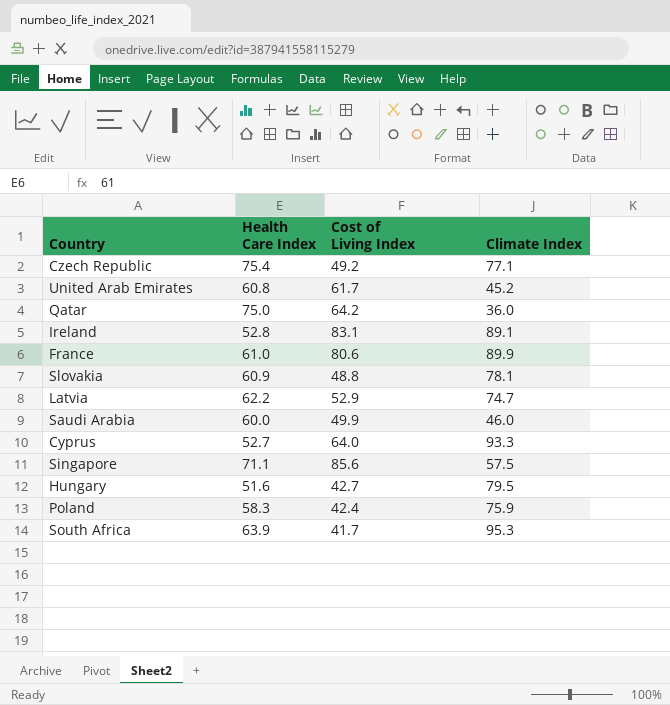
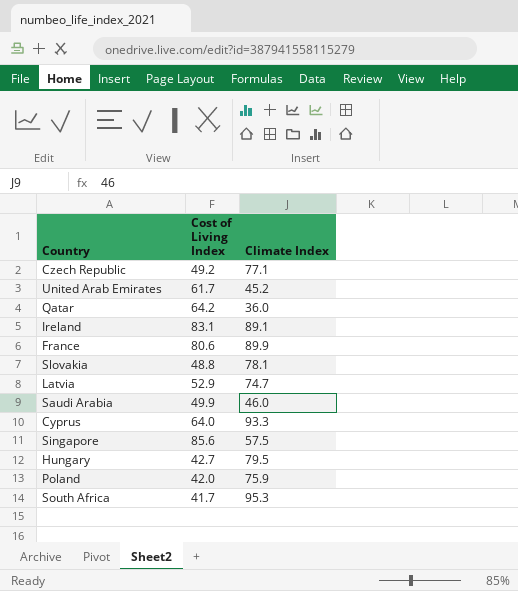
column Health Care Index | position: 2 -> none
Poland | Cost of Living Index: 42.4 -> 42.0

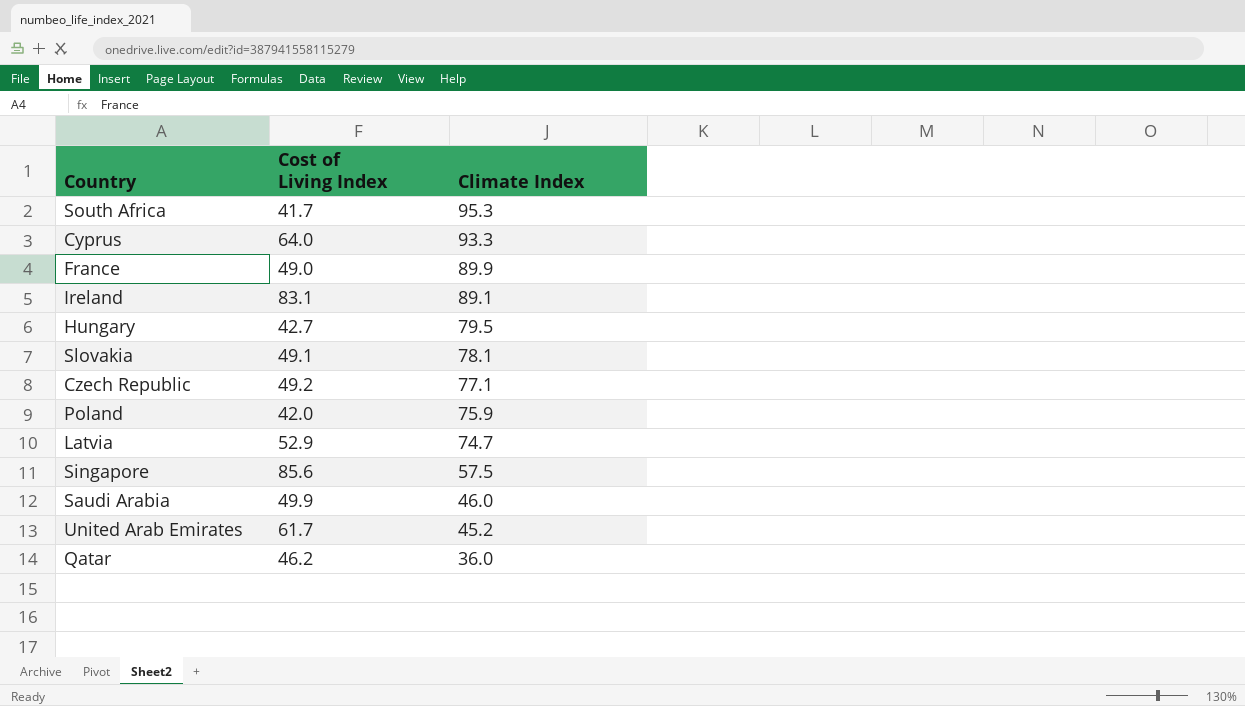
row order: none -> Climate Index descending
France | Cost of Living Index: 80.6 -> 49.0
Slovakia | Cost of Living Index: 48.8 -> 49.1
Qatar | Cost of Living Index: 64.2 -> 46.2

